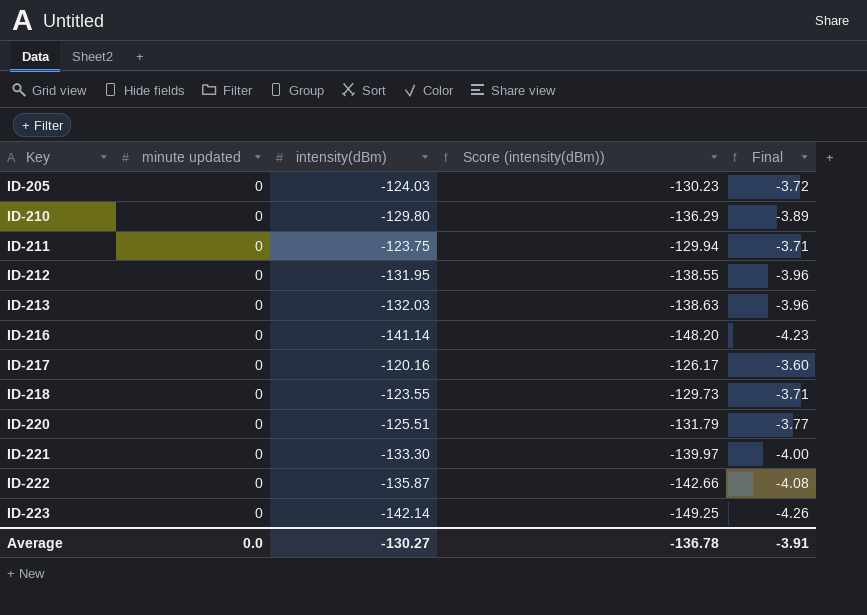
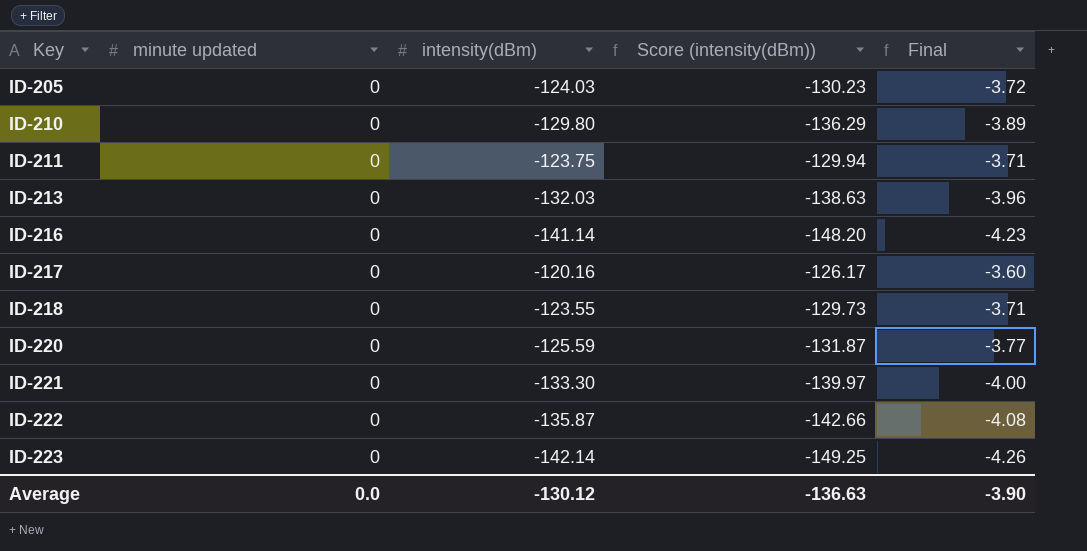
row ID-212: 0 | -131.95 | -138.55 | -3.96 -> none
ID-220 | intensity(dBm): -125.51 -> -125.59
ID-220 | Score (intensity(dBm)): -131.79 -> -131.87
Average | intensity(dBm): -130.27 -> -130.12
Average | Score (intensity(dBm)): -136.78 -> -136.63
Average | Final: -3.91 -> -3.90

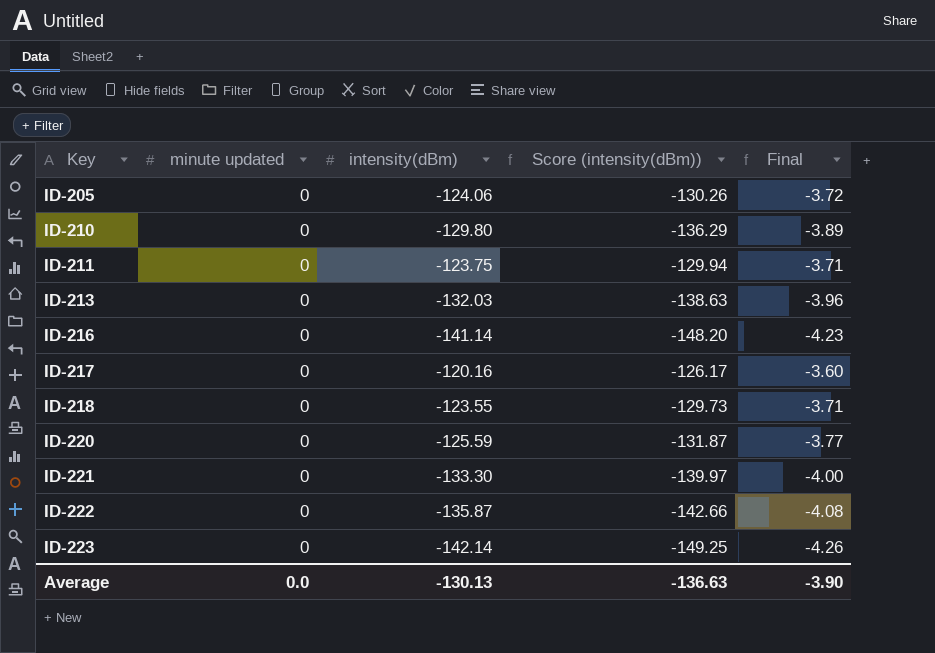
ID-205 | intensity(dBm): -124.03 -> -124.06
ID-205 | Score (intensity(dBm)): -130.23 -> -130.26
Average | intensity(dBm): -130.12 -> -130.13

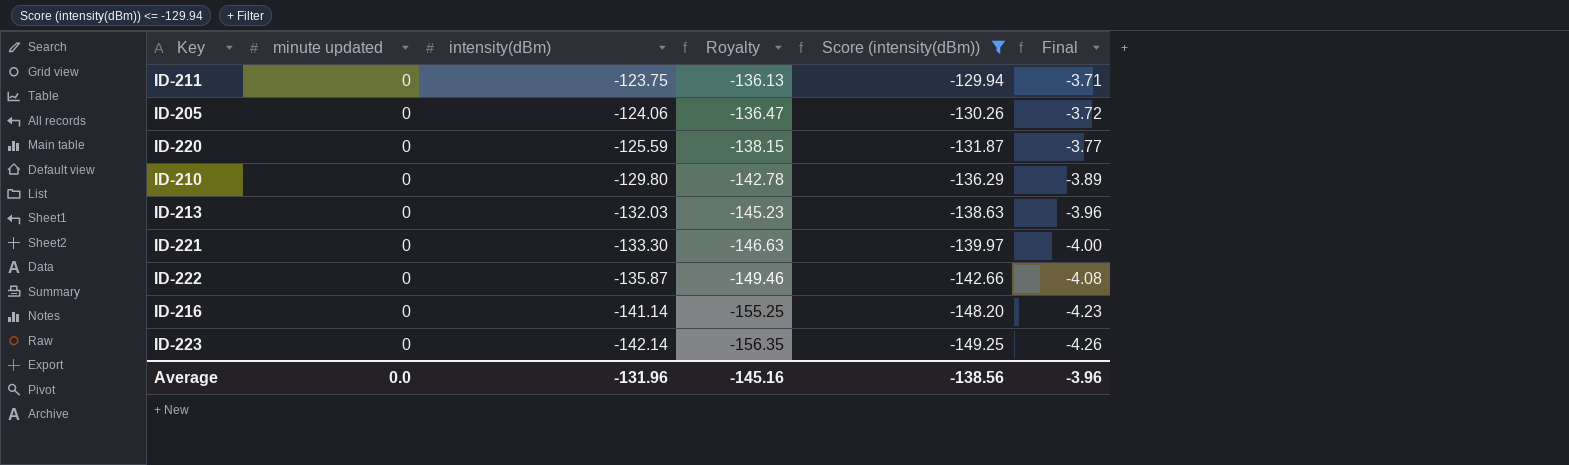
filter: none -> Score (intensity(dBm)) <= -129.94
row order: Key ascending -> intensity(dBm) descending
column Royalty | formula: none -> [intensity(dBm)] * 1.1
Average | intensity(dBm): -130.13 -> -131.96
Average | Score (intensity(dBm)): -136.63 -> -138.56
Average | Final: -3.90 -> -3.96

